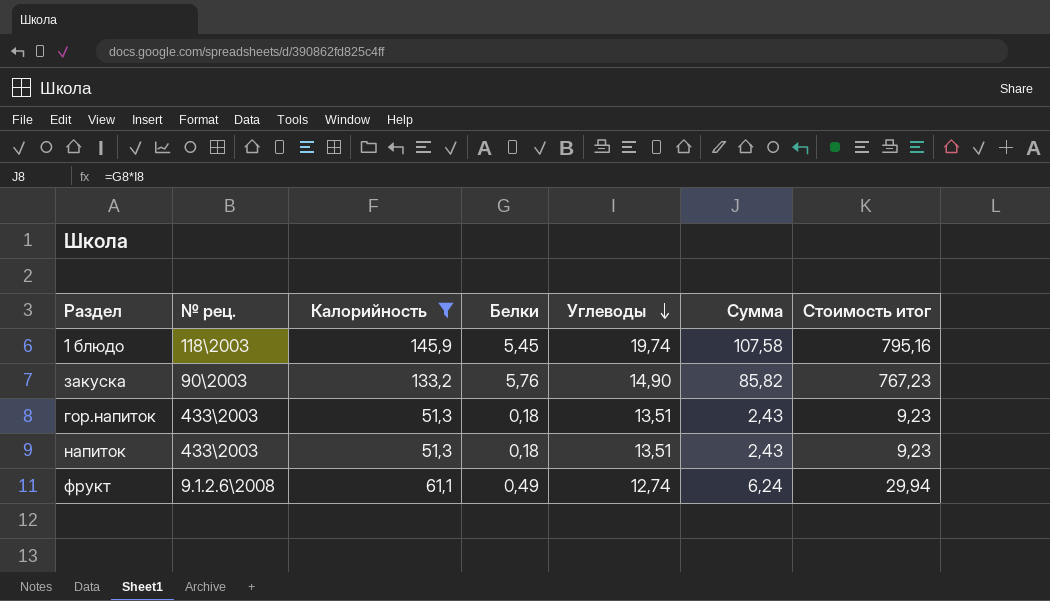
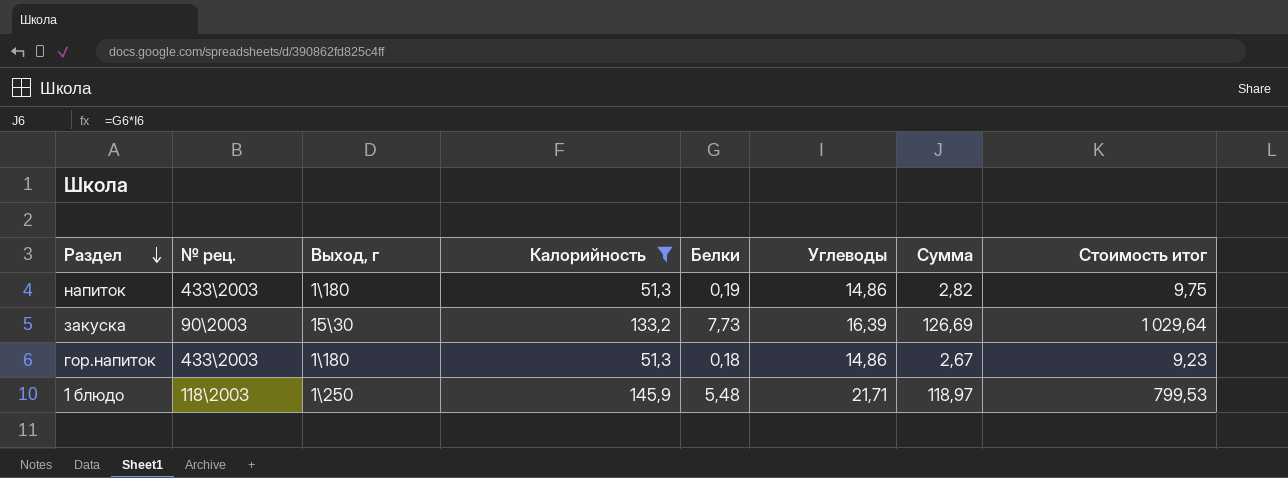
row order: Углеводы descending -> Раздел descending
column Выход, г | position: none -> 3
row фрукт: 9.1.2.6\2008 | 61,1 | 0,49 | 12,74 | 6,24 | 29,94 -> none
напиток | Белки: 0,18 -> 0,19
напиток | Углеводы: 13,51 -> 14,86
напиток | Сумма: 2,43 -> 2,82
напиток | Стоимость итог: 9,23 -> 9,75
закуска | Белки: 5,76 -> 7,73
закуска | Углеводы: 14,90 -> 16,39
закуска | Сумма: 85,82 -> 126,69
закуска | Стоимость итог: 767,23 -> 1 029,64
гор.напиток | Углеводы: 13,51 -> 14,86
гор.напиток | Сумма: 2,43 -> 2,67
1 блюдо | Белки: 5,45 -> 5,48
1 блюдо | Углеводы: 19,74 -> 21,71
1 блюдо | Сумма: 107,58 -> 118,97
1 блюдо | Стоимость итог: 795,16 -> 799,53

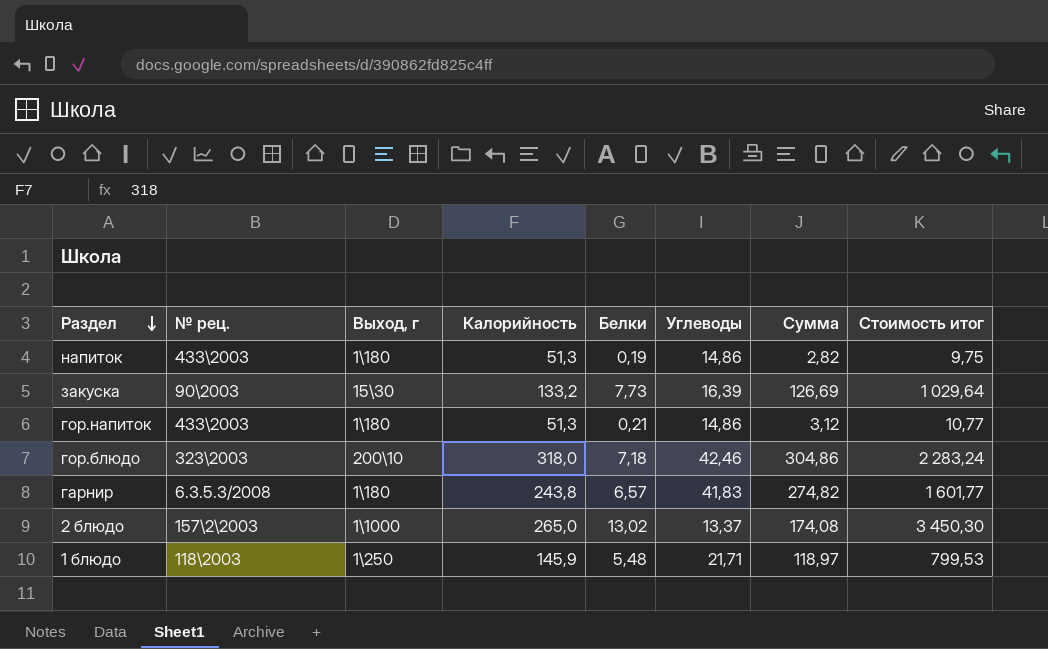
filter: Калорийность <= 145,9 -> none
гор.напиток | Белки: 0,18 -> 0,21
гор.напиток | Сумма: 2,67 -> 3,12
гор.напиток | Стоимость итог: 9,23 -> 10,77

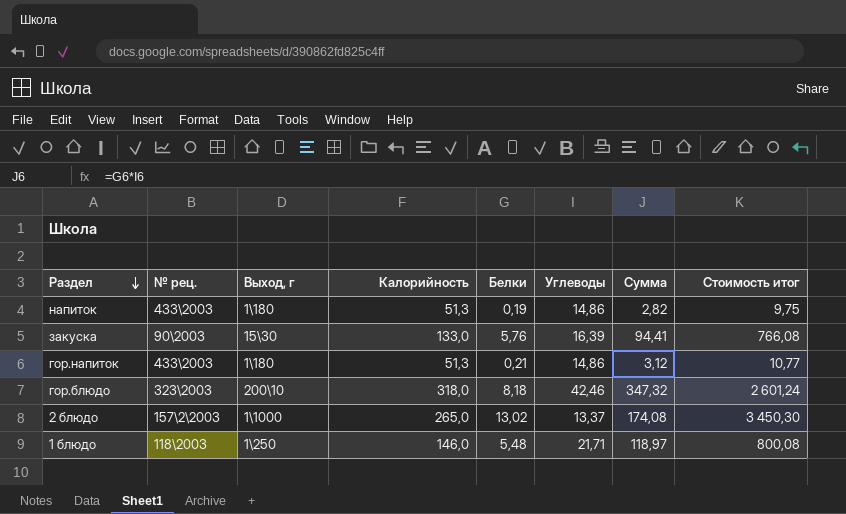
row гарнир: 6.3.5.3/2008 | 1\180 | 243,8 | 6,57 | 41,83 | 274,82 | 1 601,77 -> none
закуска | Калорийность: 133,2 -> 133,0
закуска | Белки: 7,73 -> 5,76
закуска | Сумма: 126,69 -> 94,41
закуска | Стоимость итог: 1 029,64 -> 766,08
гор.блюдо | Белки: 7,18 -> 8,18
гор.блюдо | Сумма: 304,86 -> 347,32
гор.блюдо | Стоимость итог: 2 283,24 -> 2 601,24
1 блюдо | Калорийность: 145,9 -> 146,0
1 блюдо | Стоимость итог: 799,53 -> 800,08

